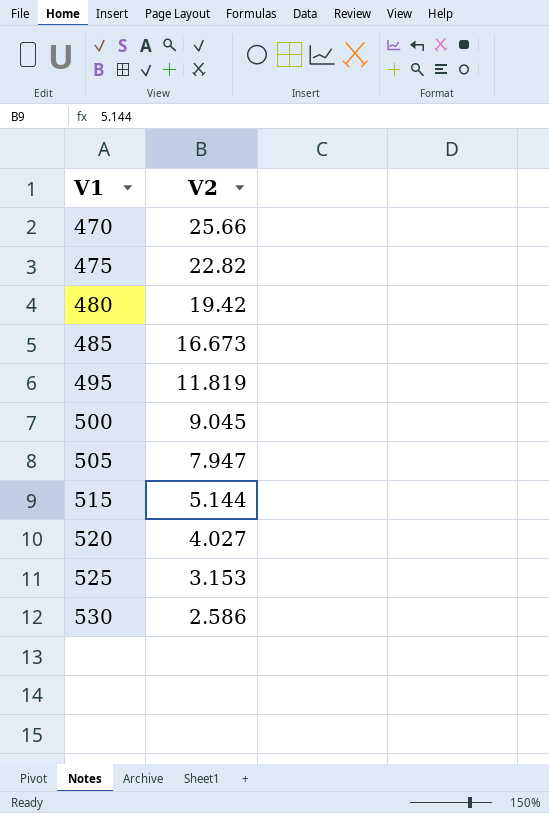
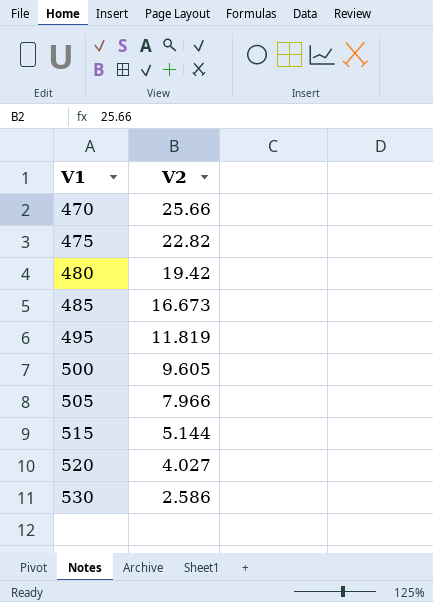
row 525: 3.153 -> none
500 | V2: 9.045 -> 9.605
505 | V2: 7.947 -> 7.966

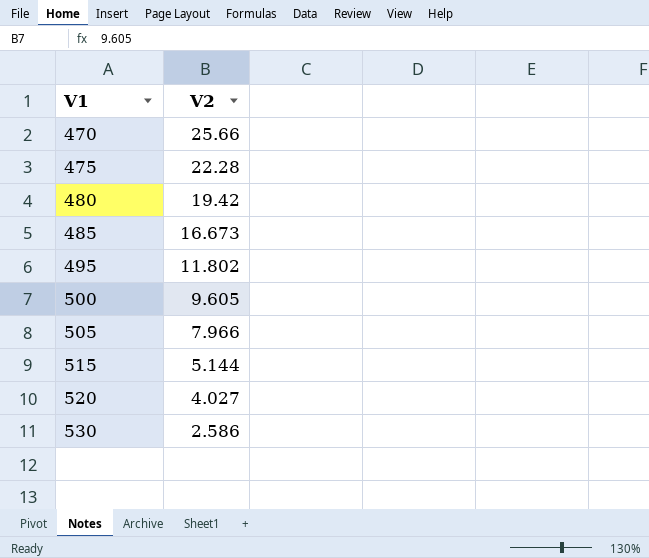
475 | V2: 22.82 -> 22.28
495 | V2: 11.819 -> 11.802

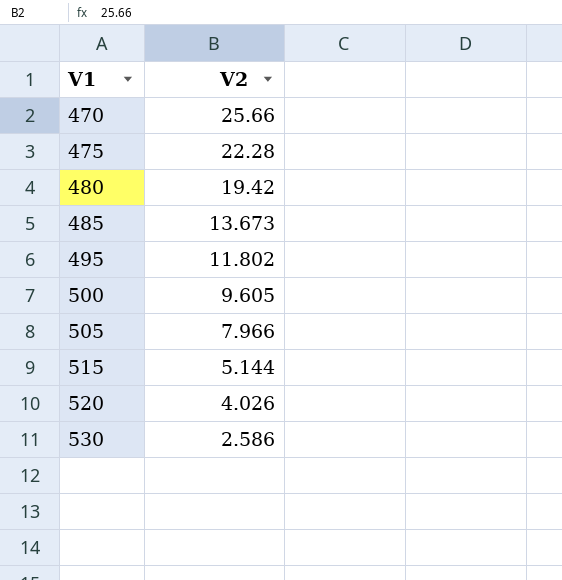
485 | V2: 16.673 -> 13.673
520 | V2: 4.027 -> 4.026

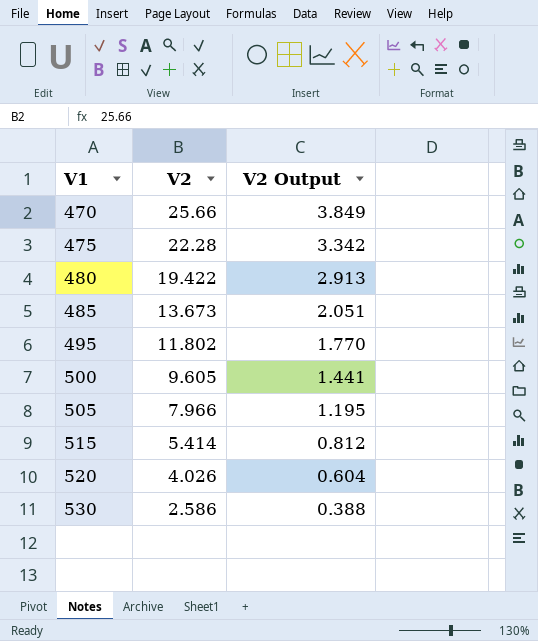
column V2 Output | formula: none -> [V2] * 0.15
480 | V2: 19.42 -> 19.422
515 | V2: 5.144 -> 5.414

